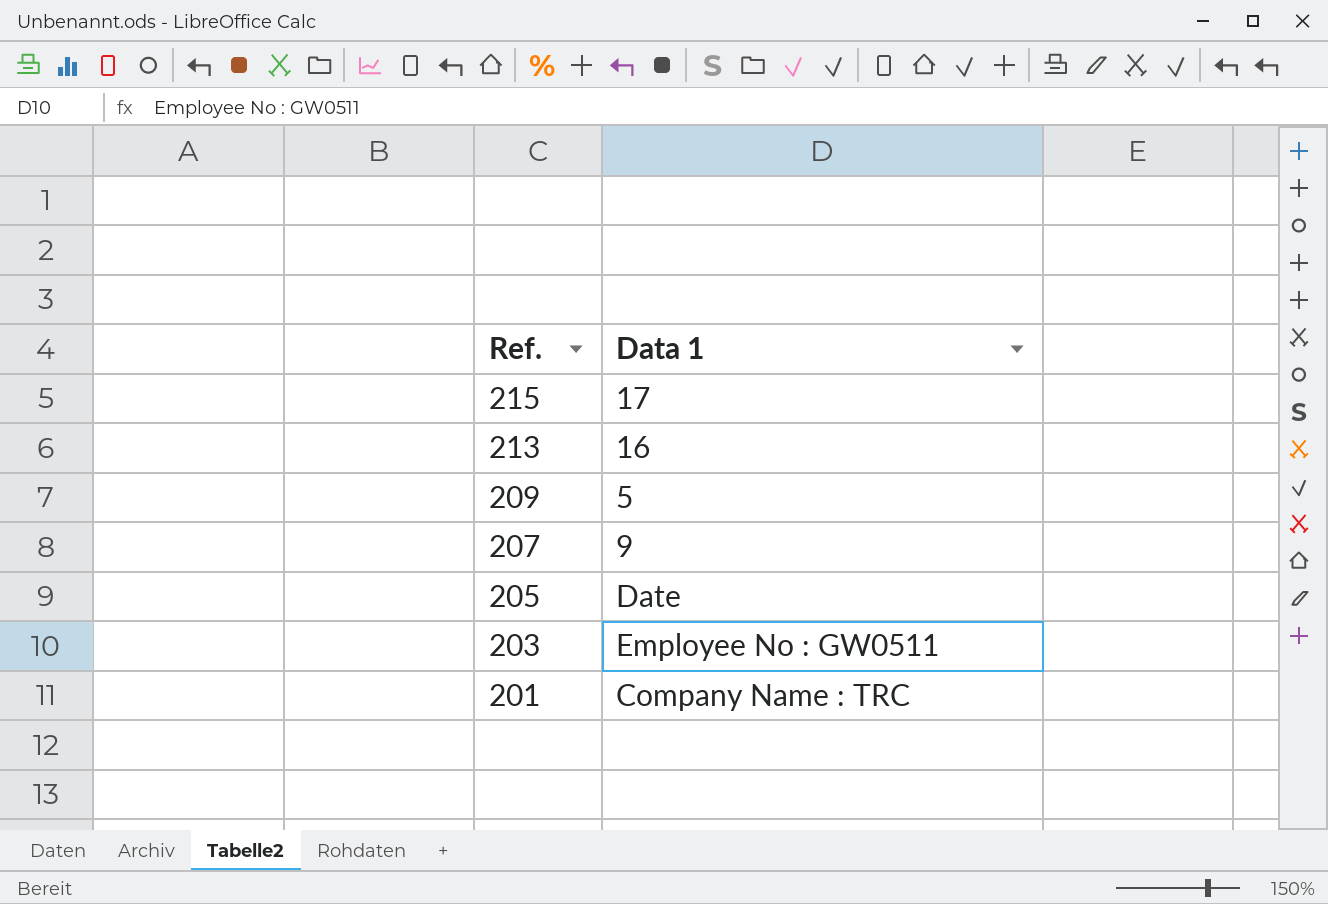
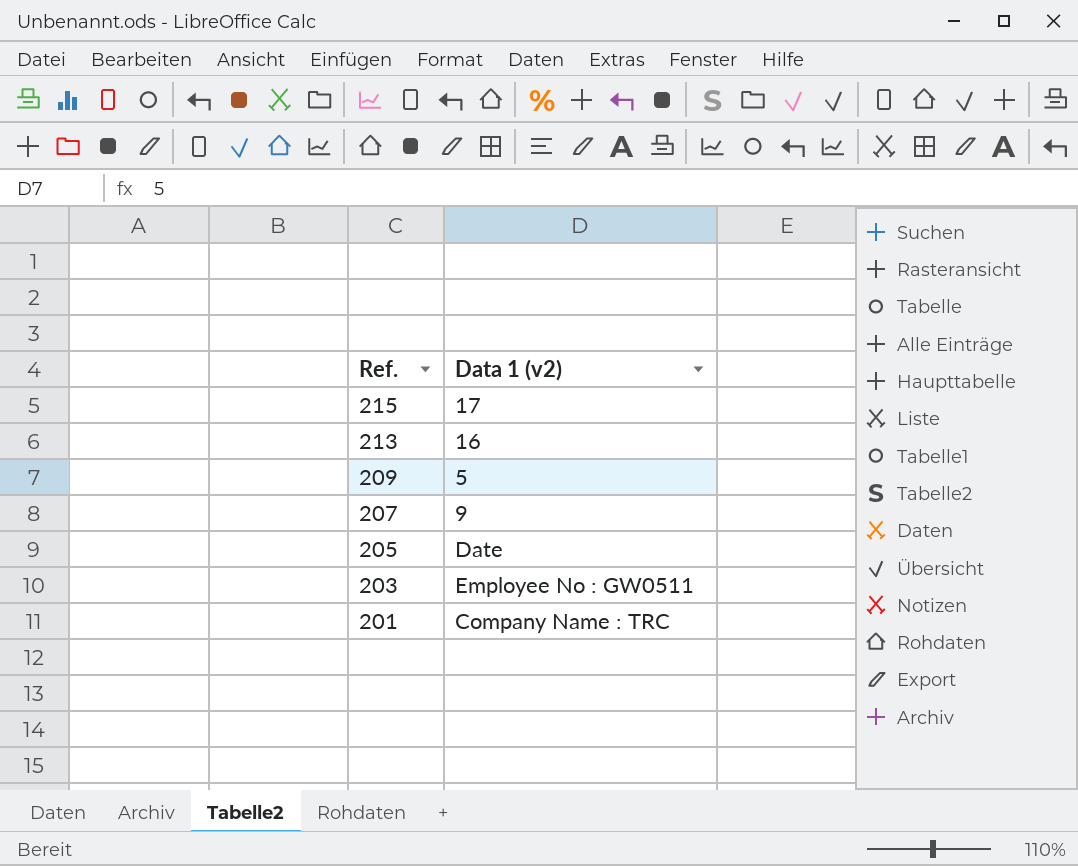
column name: Data 1 -> Data 1 (v2)

